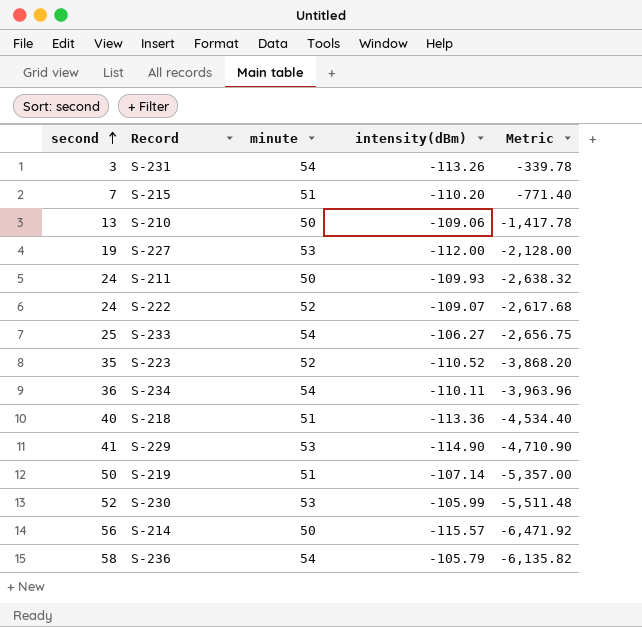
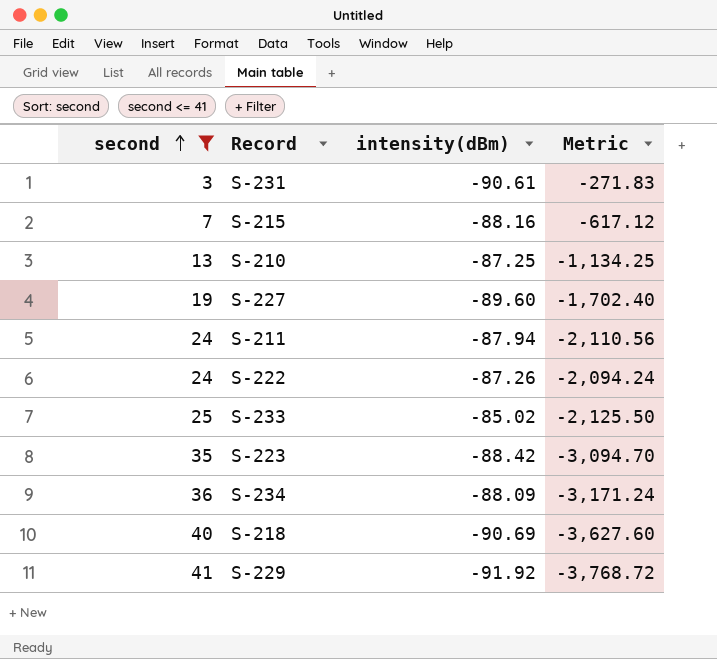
filter: none -> second <= 41
column minute | position: 3 -> none
S-231 | intensity(dBm): -113.26 -> -90.61
S-231 | Metric: -339.78 -> -271.83
S-215 | intensity(dBm): -110.20 -> -88.16
S-215 | Metric: -771.40 -> -617.12
S-210 | intensity(dBm): -109.06 -> -87.25
S-210 | Metric: -1,417.78 -> -1,134.25
S-227 | intensity(dBm): -112.00 -> -89.60
S-227 | Metric: -2,128.00 -> -1,702.40
S-211 | intensity(dBm): -109.93 -> -87.94
S-211 | Metric: -2,638.32 -> -2,110.56
S-222 | intensity(dBm): -109.07 -> -87.26
S-222 | Metric: -2,617.68 -> -2,094.24
S-233 | intensity(dBm): -106.27 -> -85.02
S-233 | Metric: -2,656.75 -> -2,125.50
S-223 | intensity(dBm): -110.52 -> -88.42
S-223 | Metric: -3,868.20 -> -3,094.70
S-234 | intensity(dBm): -110.11 -> -88.09
S-234 | Metric: -3,963.96 -> -3,171.24
S-218 | intensity(dBm): -113.36 -> -90.69
S-218 | Metric: -4,534.40 -> -3,627.60
S-229 | intensity(dBm): -114.90 -> -91.92
S-229 | Metric: -4,710.90 -> -3,768.72

